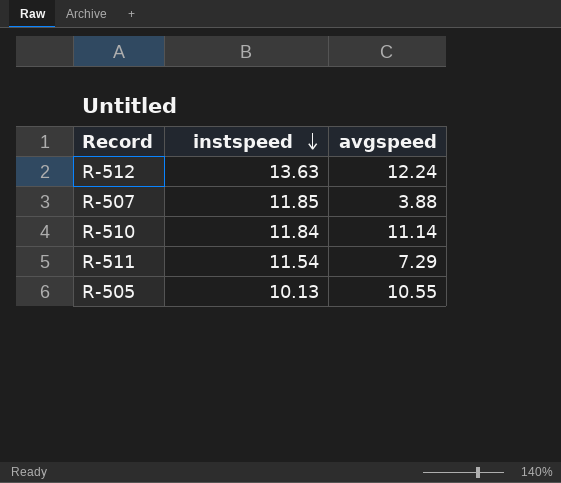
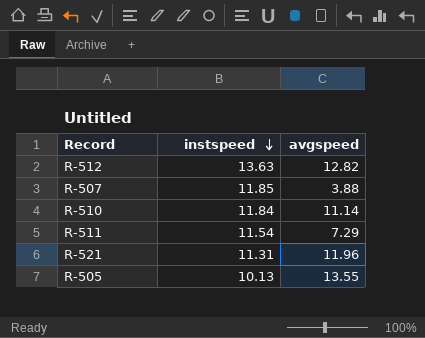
R-512 | avgspeed: 12.24 -> 12.82
row R-521: none -> 11.31 | 11.96
R-505 | avgspeed: 10.55 -> 13.55

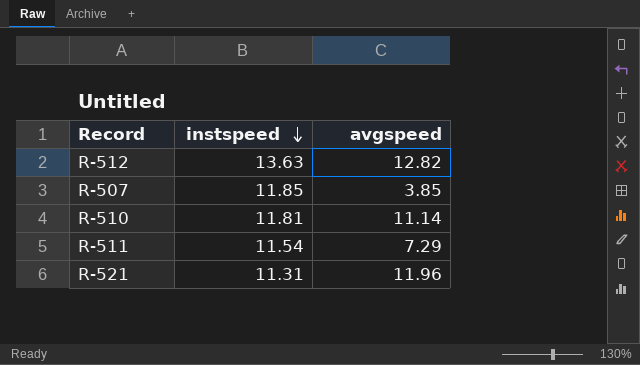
row R-505: 10.13 | 13.55 -> none
R-507 | avgspeed: 3.88 -> 3.85
R-510 | instspeed: 11.84 -> 11.81

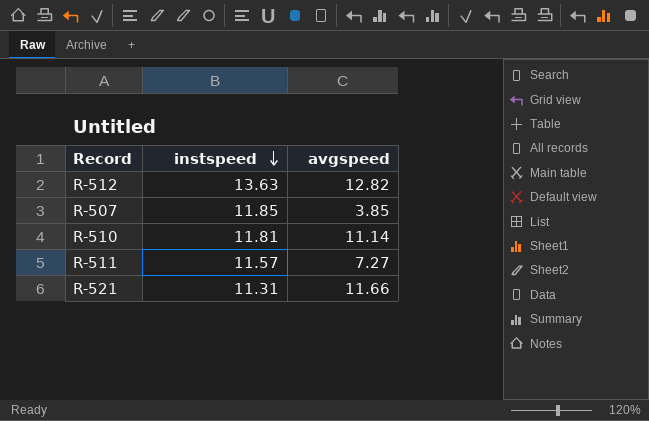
R-511 | instspeed: 11.54 -> 11.57
R-511 | avgspeed: 7.29 -> 7.27
R-521 | avgspeed: 11.96 -> 11.66

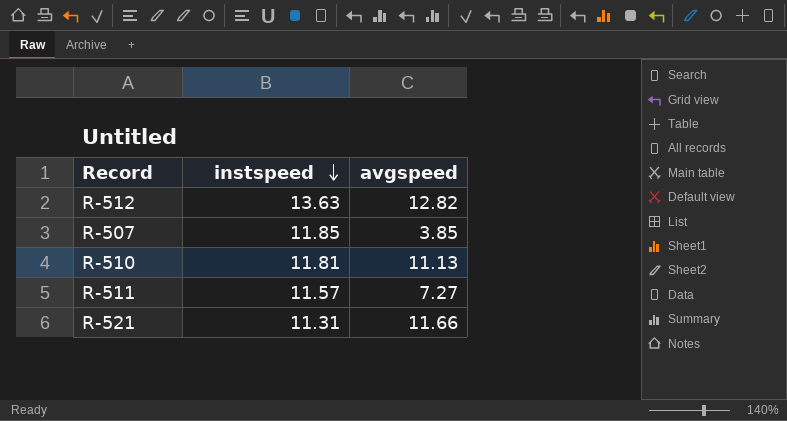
R-510 | avgspeed: 11.14 -> 11.13

